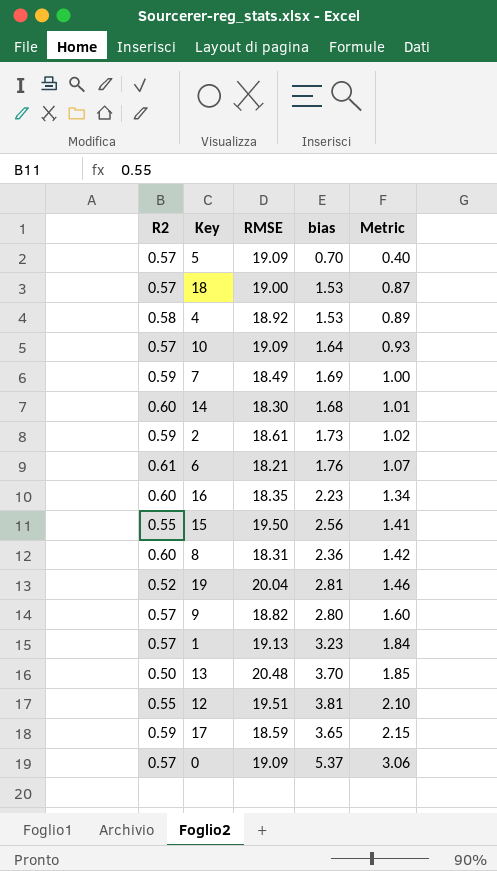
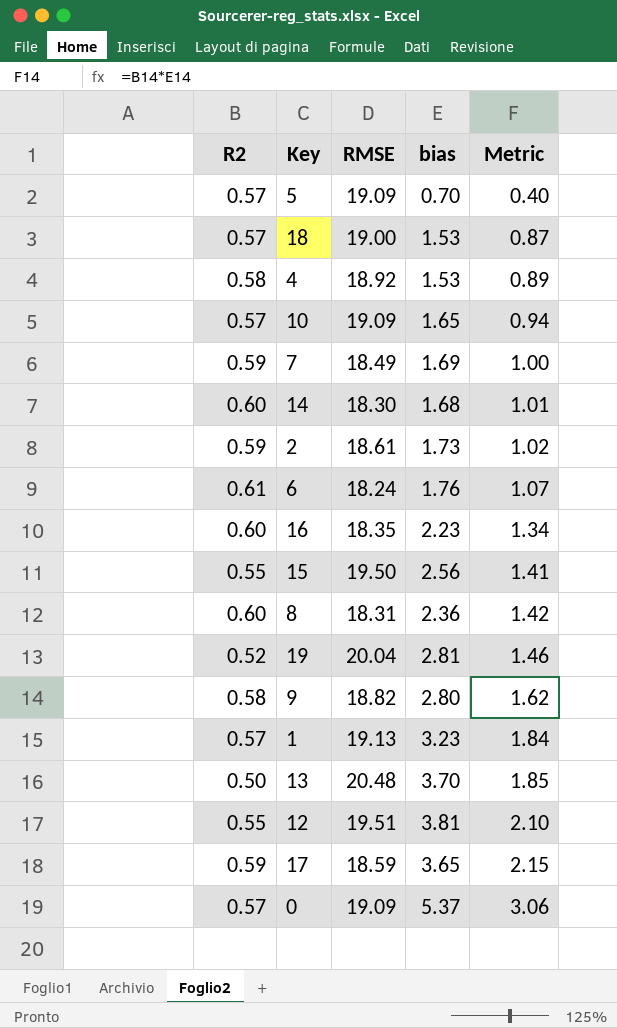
10 | bias: 1.64 -> 1.65
10 | Metric: 0.93 -> 0.94
6 | RMSE: 18.21 -> 18.24
9 | R2: 0.57 -> 0.58
9 | Metric: 1.60 -> 1.62

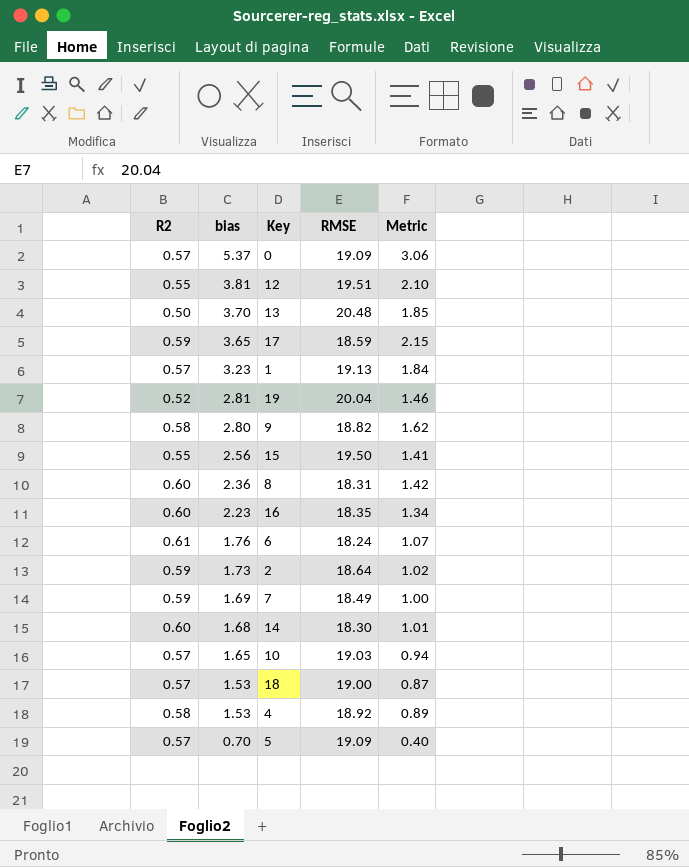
row order: Metric ascending -> bias descending
column bias | position: 4 -> 2
2 | RMSE: 18.61 -> 18.64
10 | RMSE: 19.09 -> 19.03

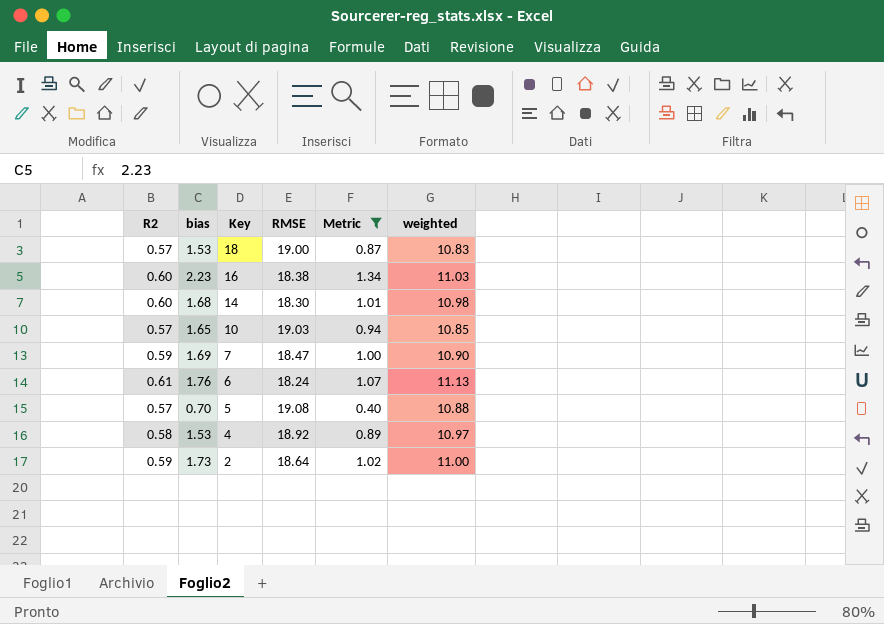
filter: none -> Metric <= 1.34
row order: bias descending -> Key descending
column weighted | formula: none -> [R2] * [RMSE]
16 | RMSE: 18.35 -> 18.38
7 | RMSE: 18.49 -> 18.47
5 | RMSE: 19.09 -> 19.08

